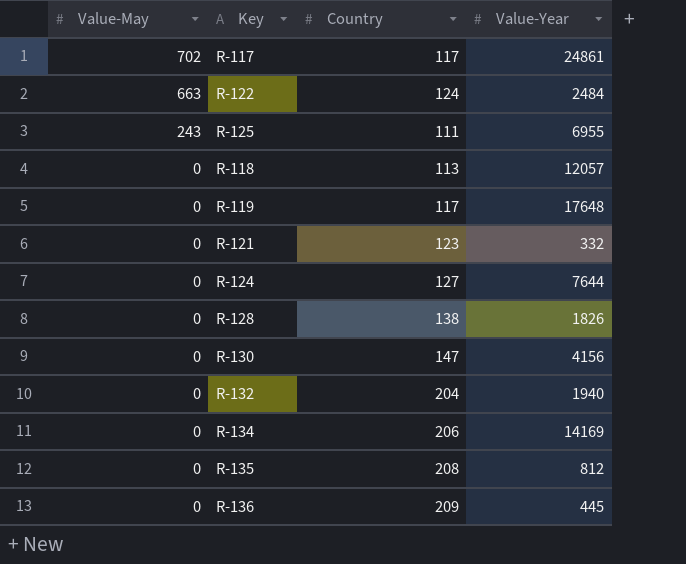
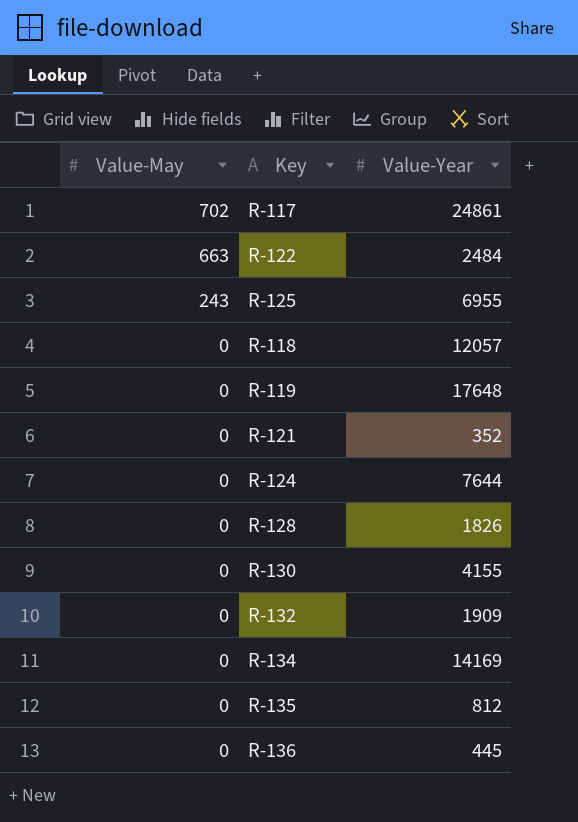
column Country | position: 3 -> none
R-121 | Value-Year: 332 -> 352
R-130 | Value-Year: 4156 -> 4155
R-132 | Value-Year: 1940 -> 1909

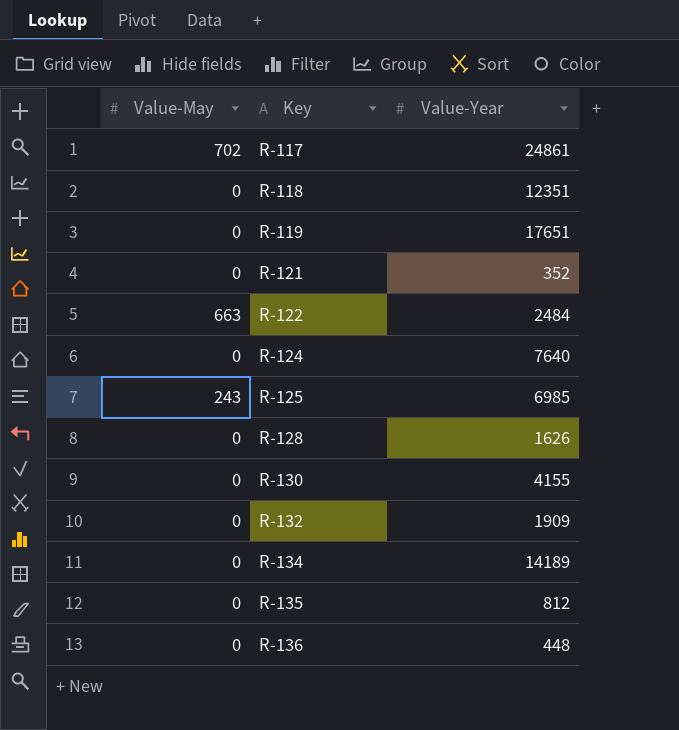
row order: Value-May descending -> Key ascending
R-118 | Value-Year: 12057 -> 12351
R-119 | Value-Year: 17648 -> 17651
R-124 | Value-Year: 7644 -> 7640
R-125 | Value-Year: 6955 -> 6985
R-128 | Value-Year: 1826 -> 1626
R-134 | Value-Year: 14169 -> 14189
R-136 | Value-Year: 445 -> 448

